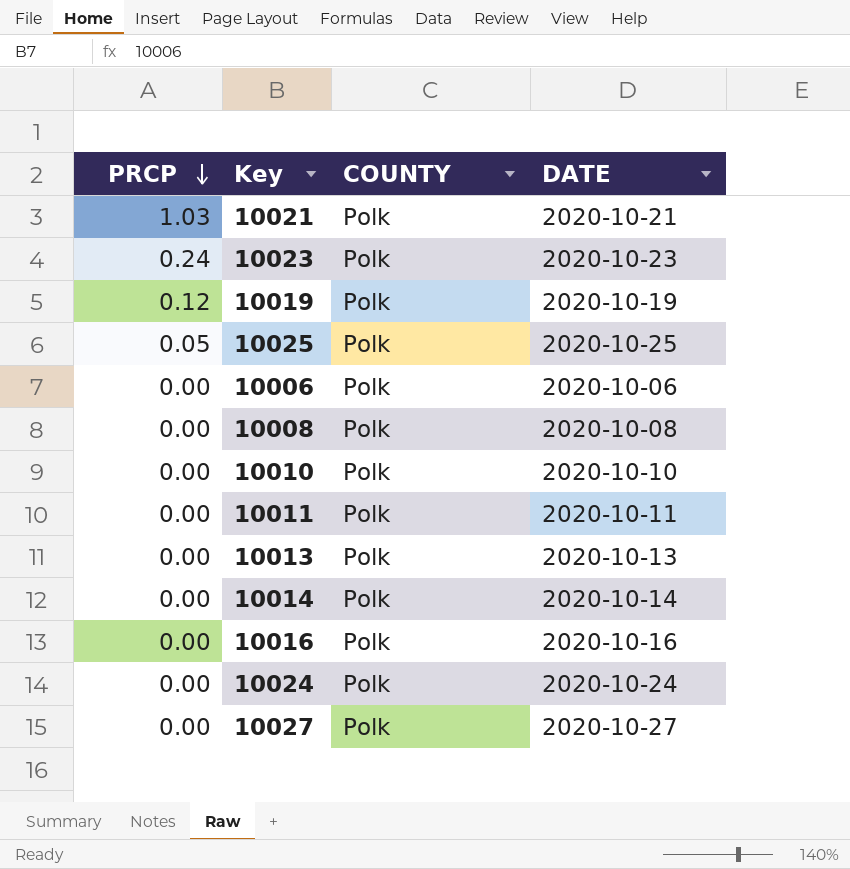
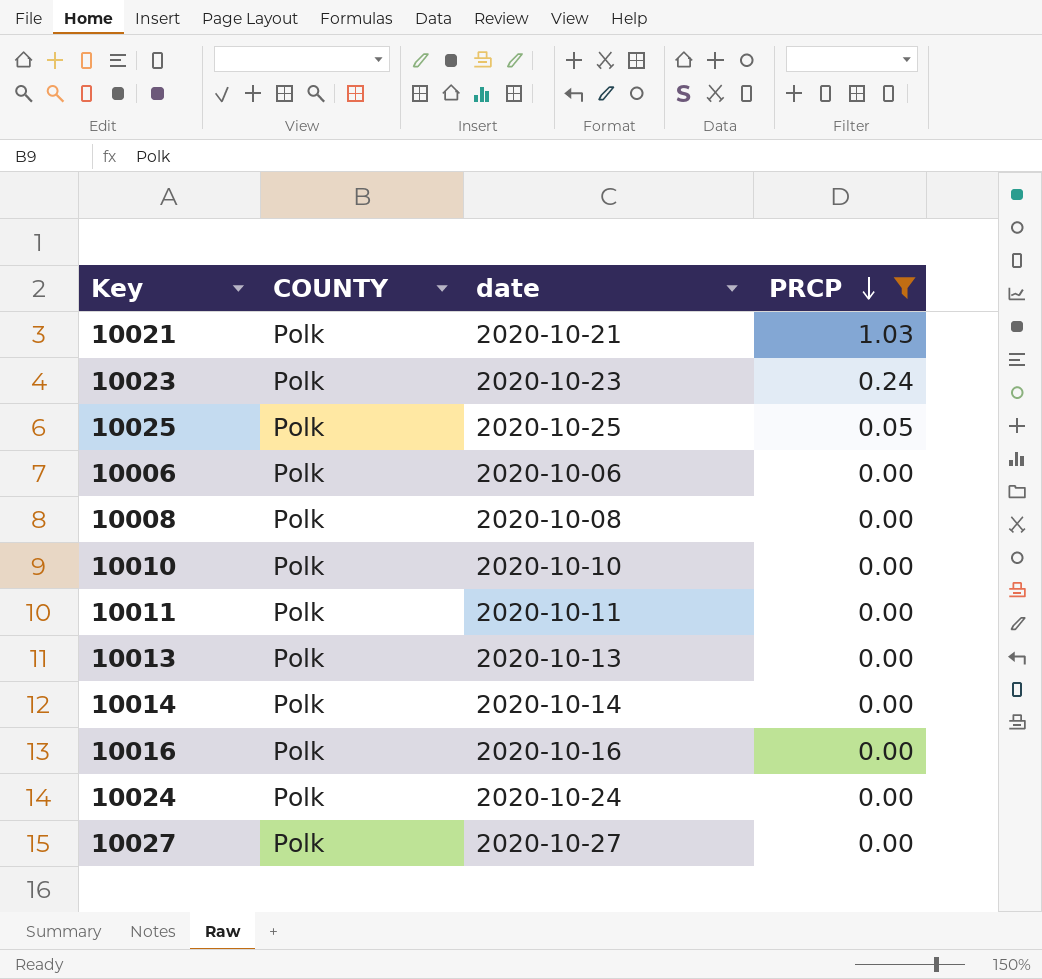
filter: none -> PRCP != 0.12
column name: DATE -> date
column PRCP | position: 1 -> 4

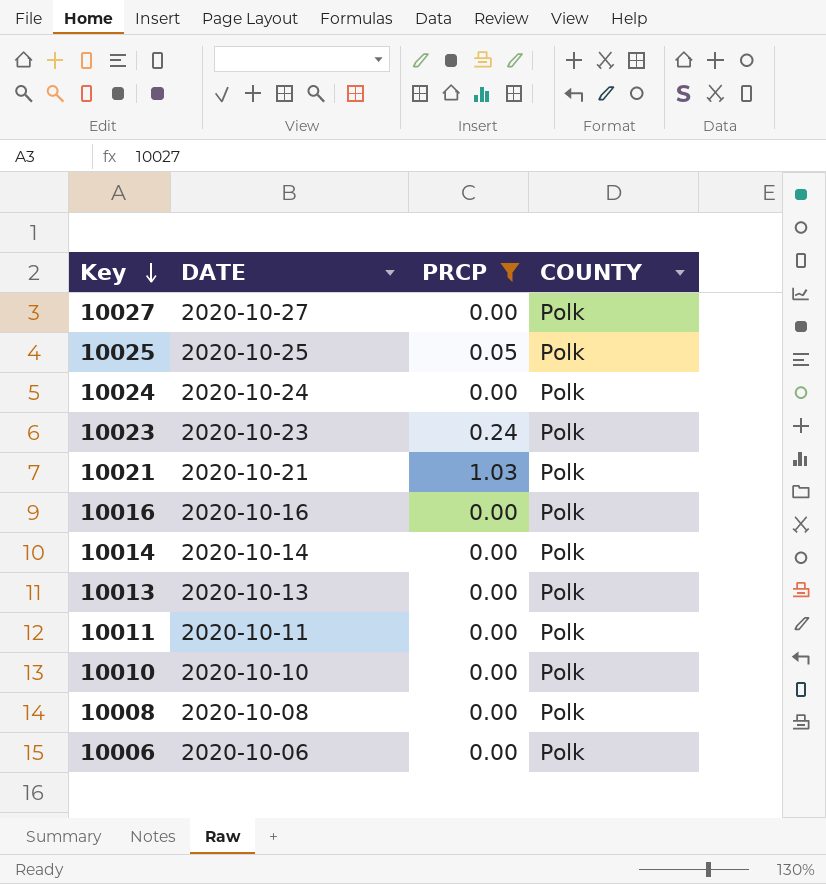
row order: PRCP descending -> Key descending
column name: date -> DATE
column COUNTY | position: 2 -> 4

